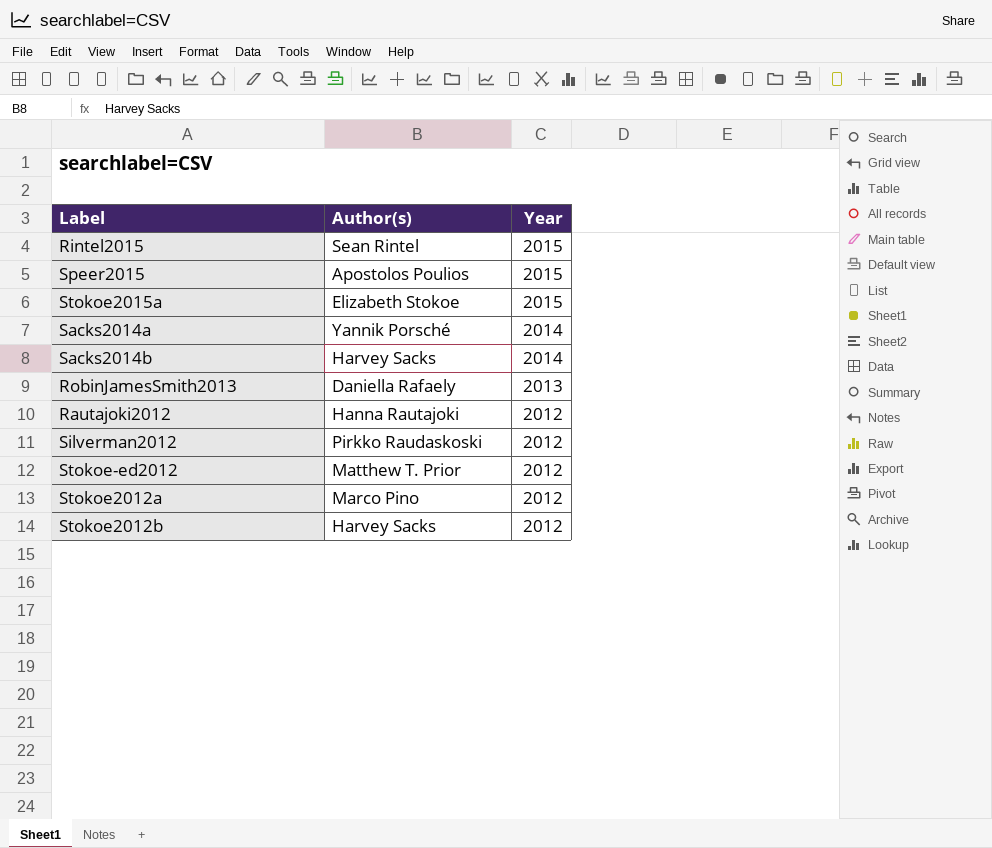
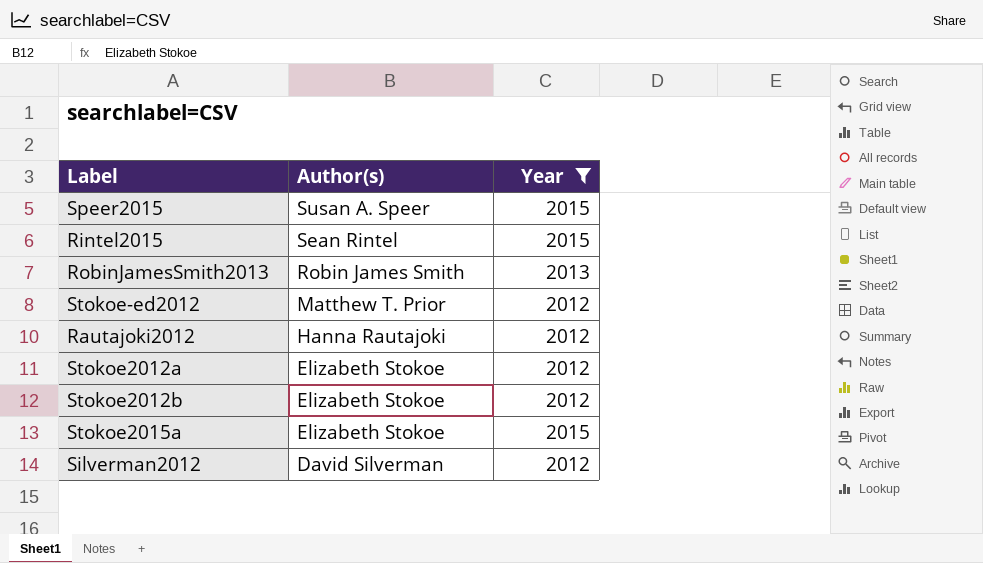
filter: none -> Year != 2014
row order: Year descending -> Author(s) descending
Speer2015 | Author(s): Apostolos Poulios -> Susan A. Speer
RobinJamesSmith2013 | Author(s): Daniella Rafaely -> Robin James Smith
Stokoe2012a | Author(s): Marco Pino -> Elizabeth Stokoe
Stokoe2012b | Author(s): Harvey Sacks -> Elizabeth Stokoe
Silverman2012 | Author(s): Pirkko Raudaskoski -> David Silverman

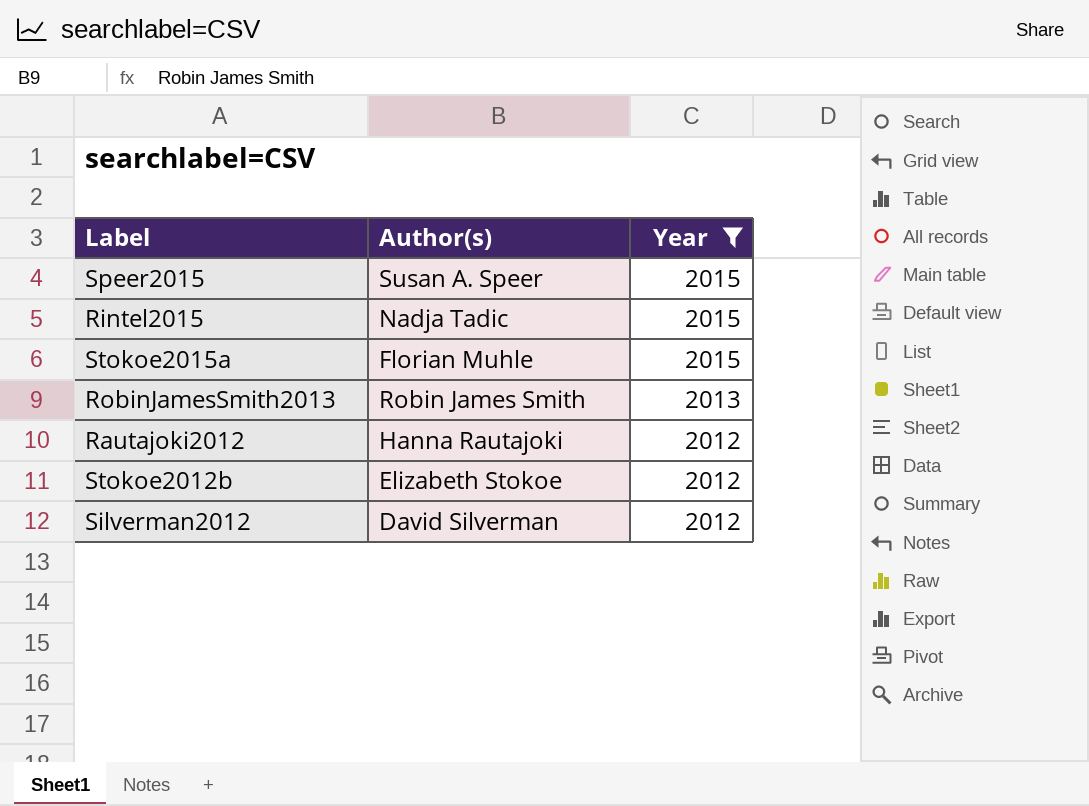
row order: Author(s) descending -> Year descending
row Stokoe-ed2012: Matthew T. Prior | 2012 -> none
row Stokoe2012a: Elizabeth Stokoe | 2012 -> none
Rintel2015 | Author(s): Sean Rintel -> Nadja Tadic
Stokoe2015a | Author(s): Elizabeth Stokoe -> Florian Muhle

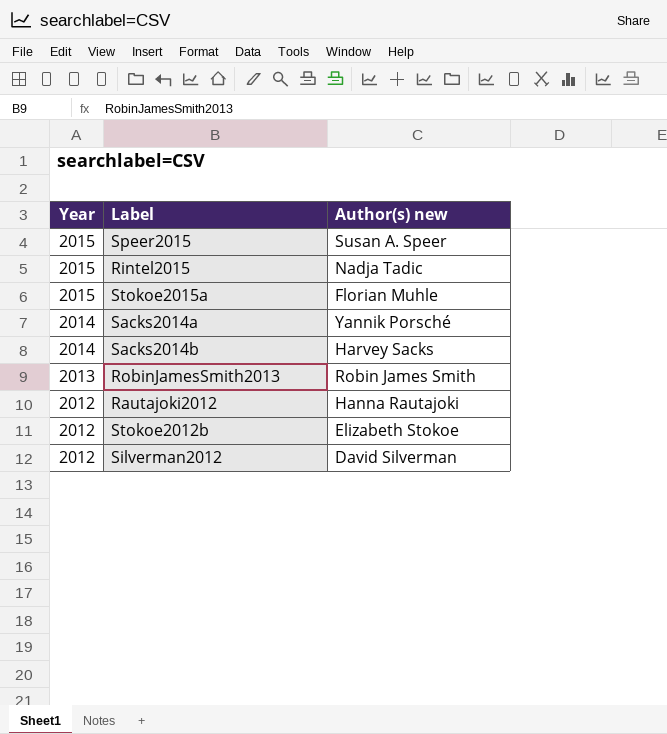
filter: Year != 2014 -> none
column Year | position: 3 -> 1
column name: Author(s) -> Author(s) new

